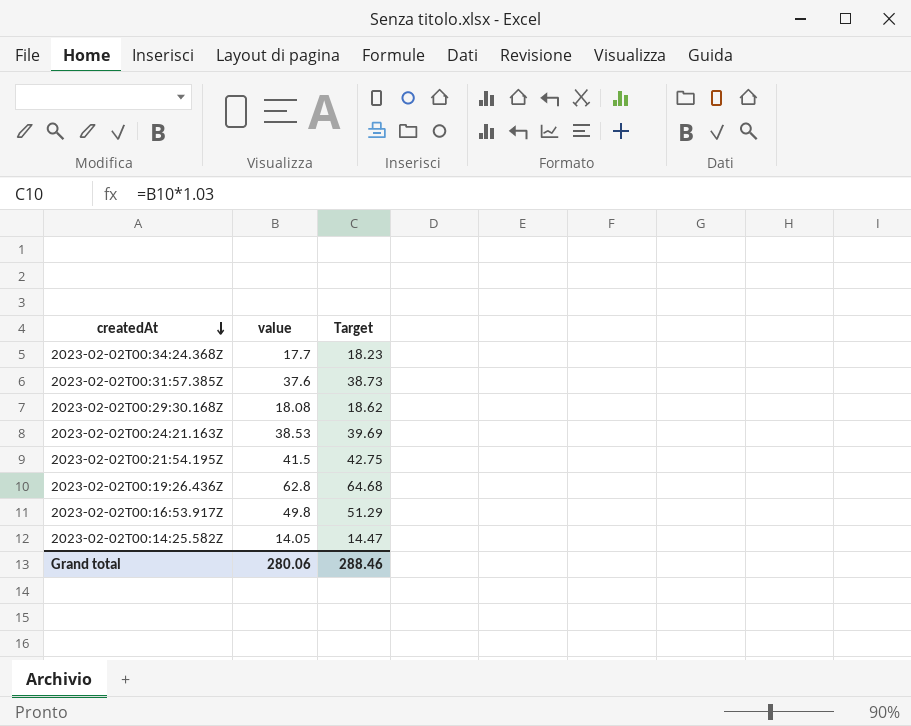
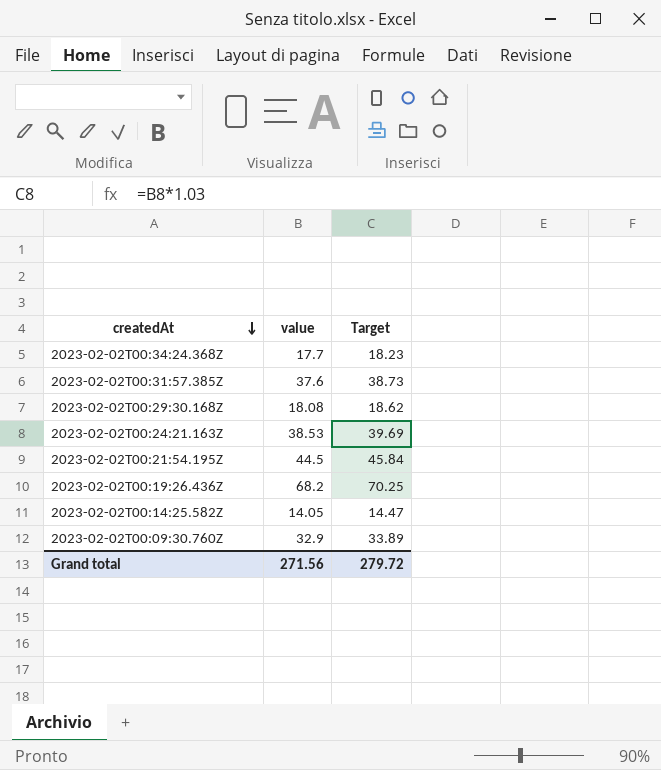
row 2023-02-02T00:16:53.917Z: 49.8 | 51.29 -> none
2023-02-02T00:21:54.195Z | value: 41.5 -> 44.5
2023-02-02T00:21:54.195Z | Target: 42.75 -> 45.84
2023-02-02T00:19:26.436Z | value: 62.8 -> 68.2
2023-02-02T00:19:26.436Z | Target: 64.68 -> 70.25
row 2023-02-02T00:09:30.760Z: none -> 32.9 | 33.89
Grand total | value: 280.06 -> 271.56
Grand total | Target: 288.46 -> 279.72

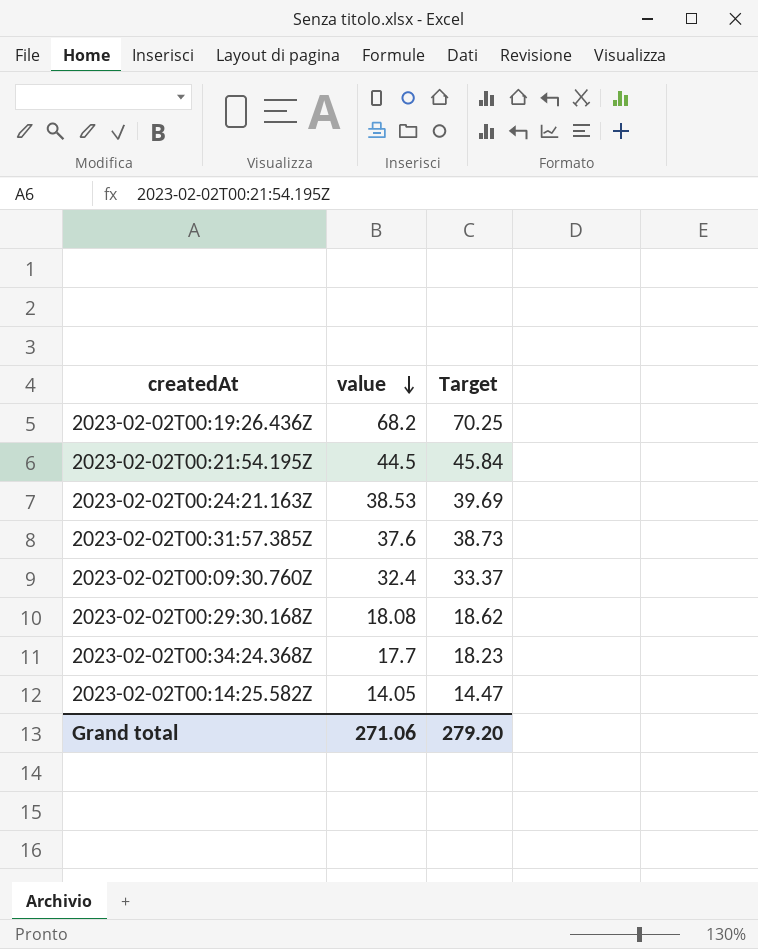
row order: createdAt descending -> value descending
2023-02-02T00:09:30.760Z | value: 32.9 -> 32.4
2023-02-02T00:09:30.760Z | Target: 33.89 -> 33.37
Grand total | value: 271.56 -> 271.06
Grand total | Target: 279.72 -> 279.20

